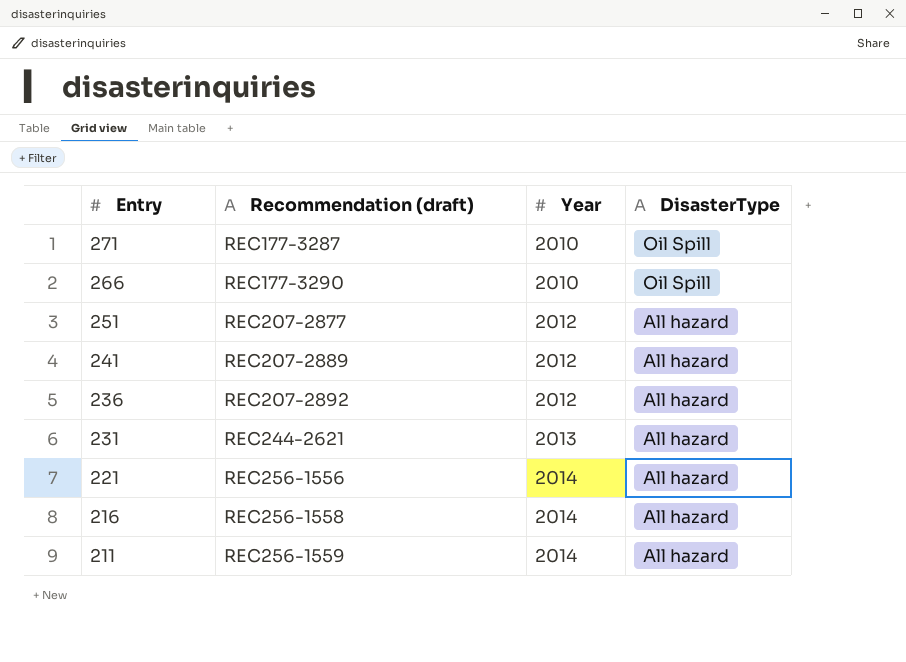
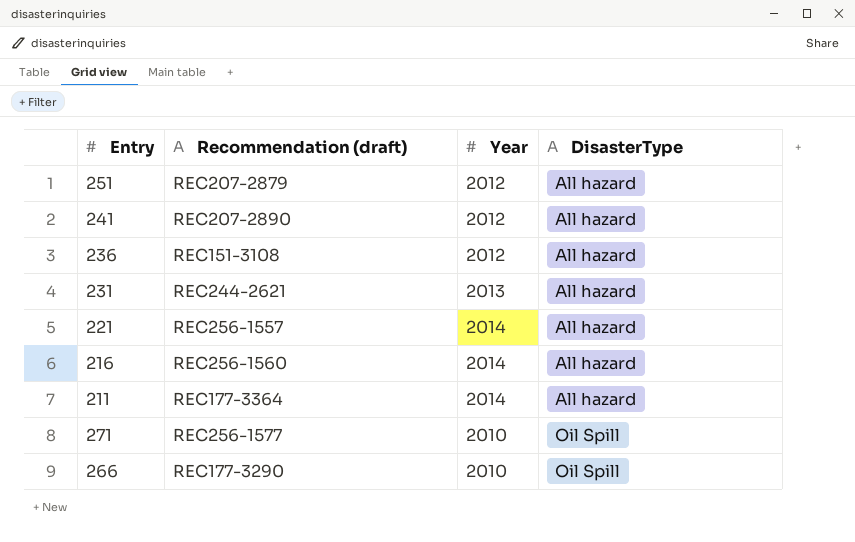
row order: Entry descending -> DisasterType ascending
251 | Recommendation (draft): REC207-2877 -> REC207-2879
241 | Recommendation (draft): REC207-2889 -> REC207-2890
236 | Recommendation (draft): REC207-2892 -> REC151-3108
221 | Recommendation (draft): REC256-1556 -> REC256-1557
216 | Recommendation (draft): REC256-1558 -> REC256-1560
211 | Recommendation (draft): REC256-1559 -> REC177-3364
271 | Recommendation (draft): REC177-3287 -> REC256-1577

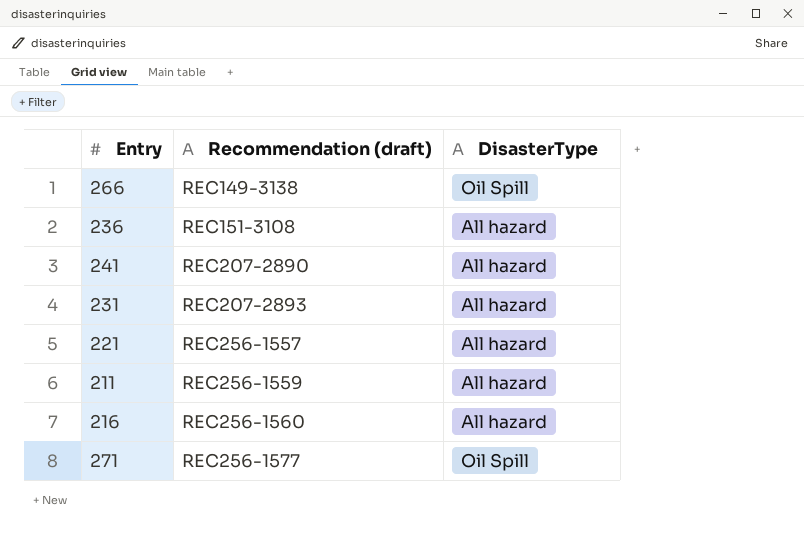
row order: DisasterType ascending -> Recommendation (draft) ascending
column Year | position: 3 -> none
row 251: REC207-2879 | 2012 | All hazard -> none
266 | Recommendation (draft): REC177-3290 -> REC149-3138
231 | Recommendation (draft): REC244-2621 -> REC207-2893
211 | Recommendation (draft): REC177-3364 -> REC256-1559

